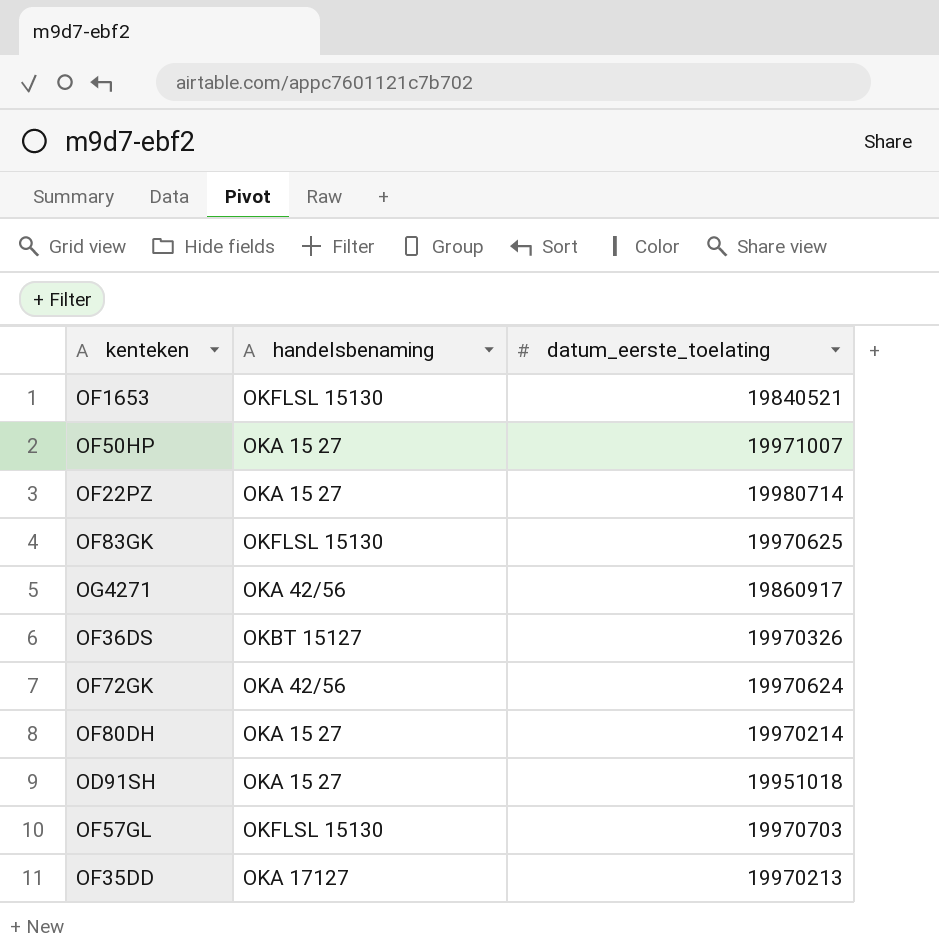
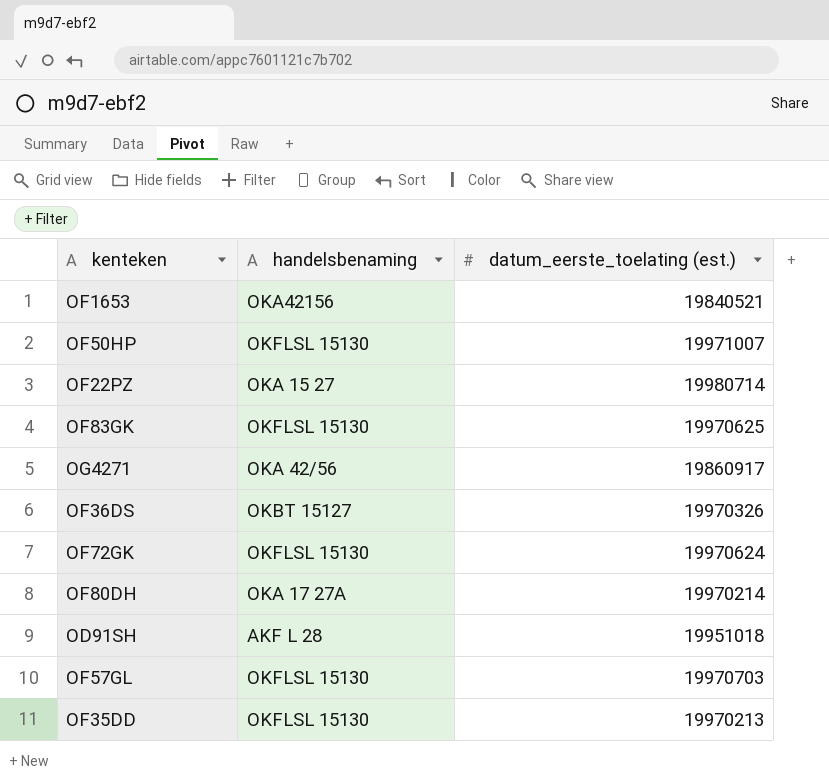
column name: datum_eerste_toelating -> datum_eerste_toelating (est.)
OF1653 | handelsbenaming: OKFLSL 15130 -> OKA42156
OF50HP | handelsbenaming: OKA 15 27 -> OKFLSL 15130
OF72GK | handelsbenaming: OKA 42/56 -> OKFLSL 15130
OF80DH | handelsbenaming: OKA 15 27 -> OKA 17 27A
OD91SH | handelsbenaming: OKA 15 27 -> AKF L 28
OF35DD | handelsbenaming: OKA 17127 -> OKFLSL 15130

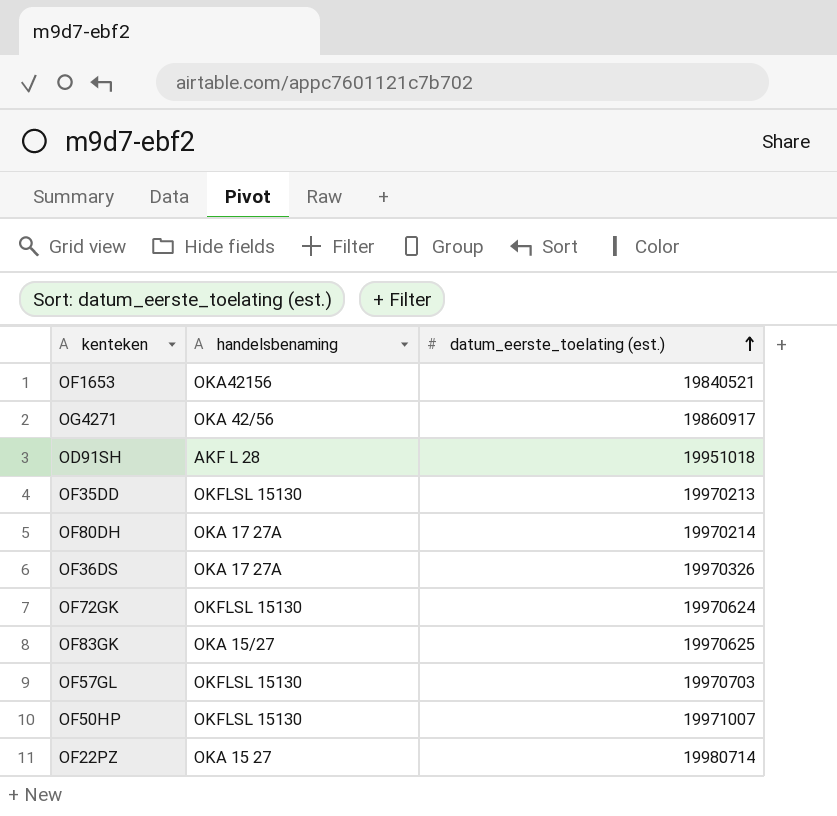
row order: none -> datum_eerste_toelating (est.) ascending
OF36DS | handelsbenaming: OKBT 15127 -> OKA 17 27A
OF83GK | handelsbenaming: OKFLSL 15130 -> OKA 15/27

